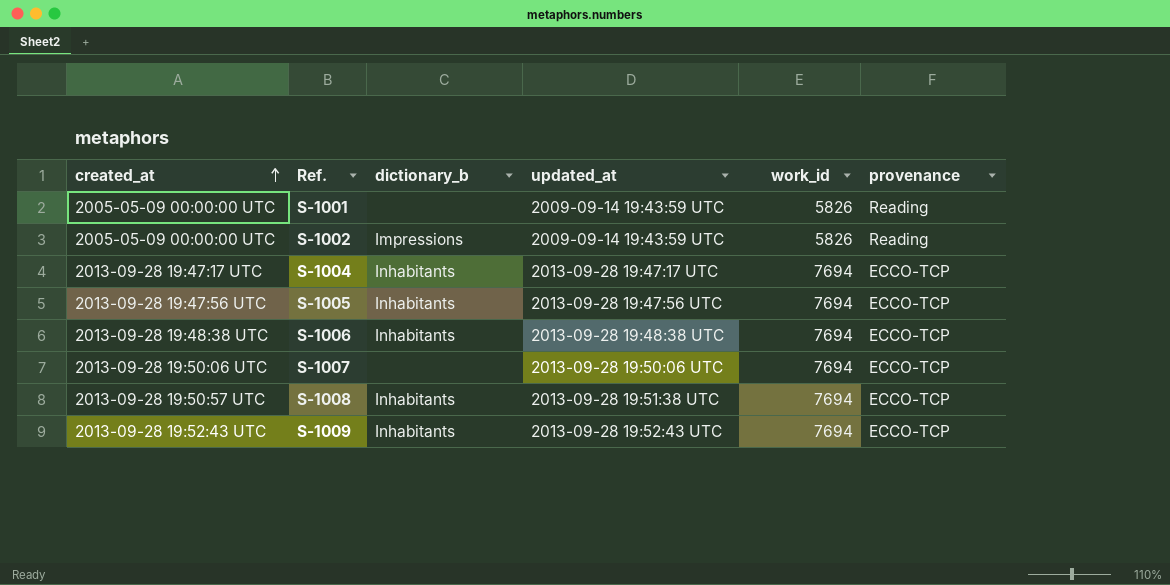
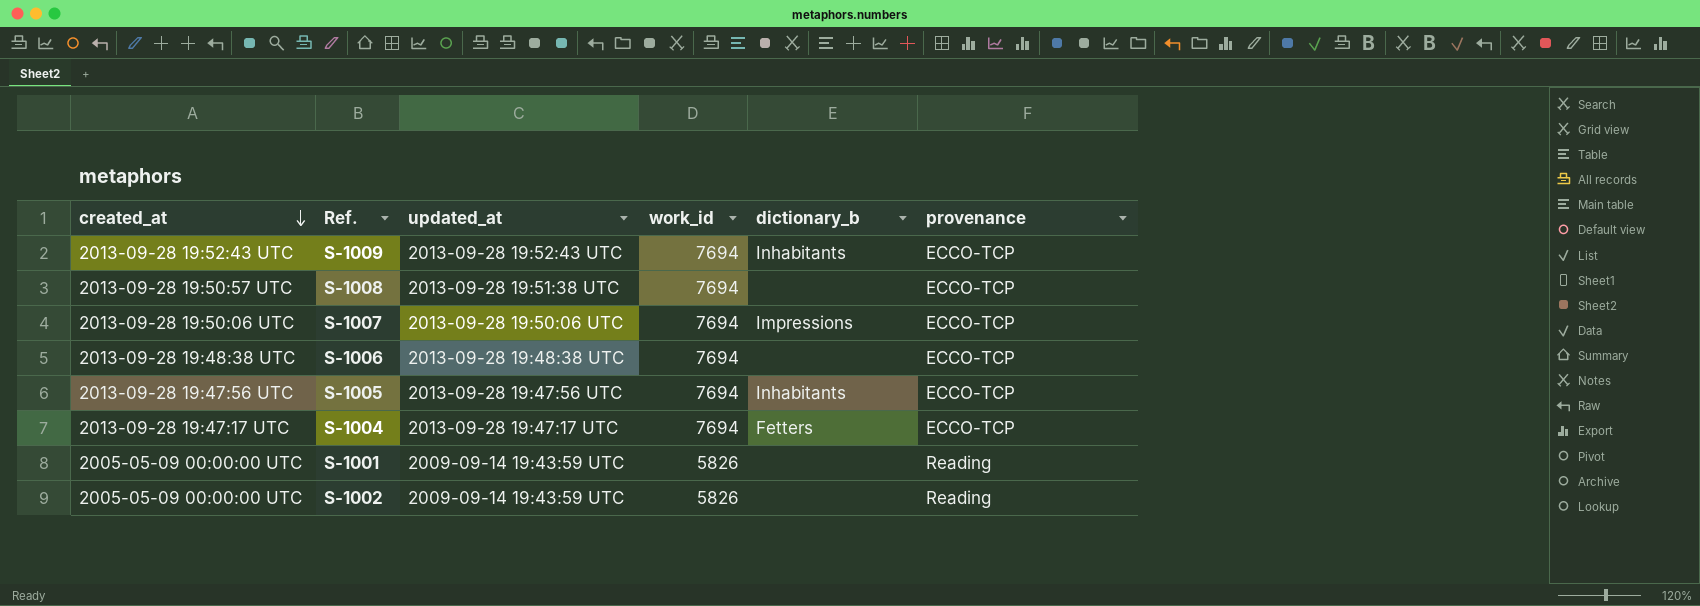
row order: created_at ascending -> created_at descending
column dictionary_b | position: 3 -> 5
S-1008 | dictionary_b: Inhabitants -> none
S-1007 | dictionary_b: none -> Impressions
S-1006 | dictionary_b: Inhabitants -> none
S-1004 | dictionary_b: Inhabitants -> Fetters
S-1002 | dictionary_b: Impressions -> none

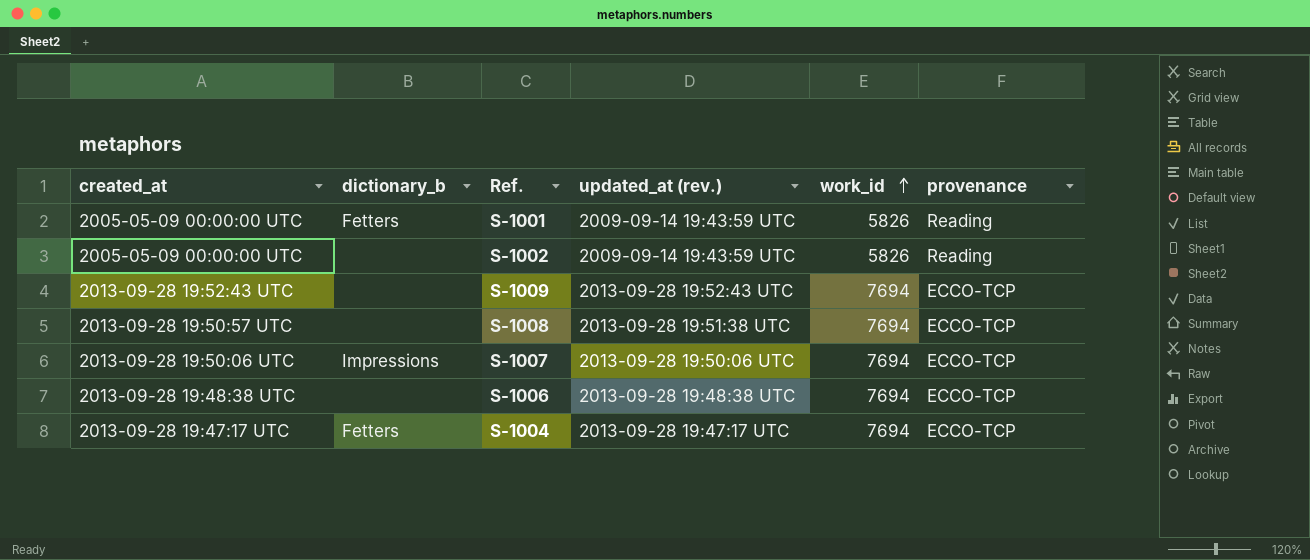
row order: created_at descending -> work_id ascending
column dictionary_b | position: 5 -> 2
column name: updated_at -> updated_at (rev.)
row S-1005: 2013-09-28 19:47:56 UTC | 2013-09-28 19:47:56 UTC | 7694 | Inhabitants | ECCO-TCP -> none
S-1001 | dictionary_b: none -> Fetters
S-1009 | dictionary_b: Inhabitants -> none

